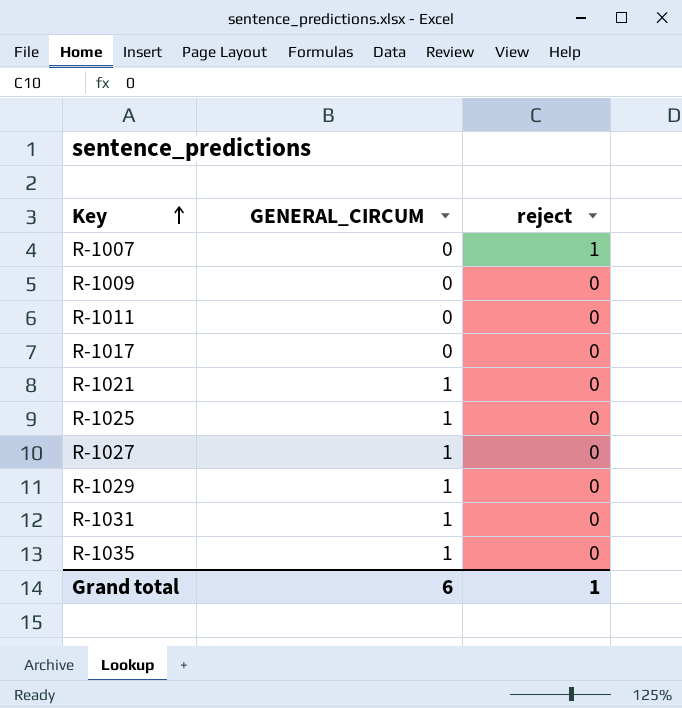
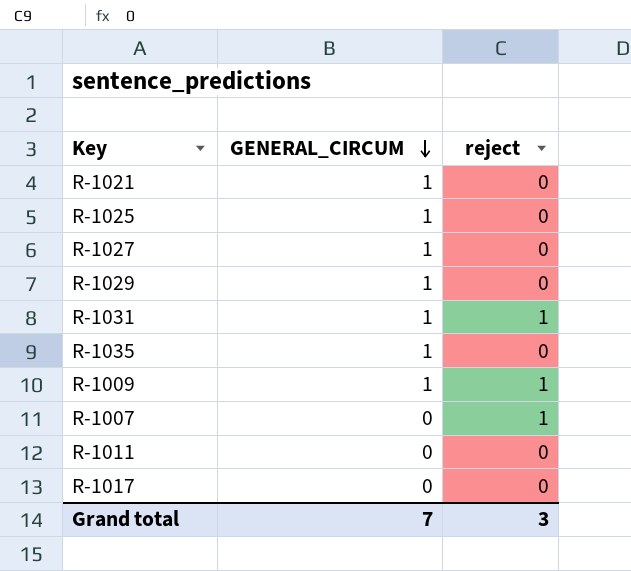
row order: Key ascending -> GENERAL_CIRCUM descending
R-1031 | reject: 0 -> 1
R-1009 | GENERAL_CIRCUM: 0 -> 1
R-1009 | reject: 0 -> 1
Grand total | GENERAL_CIRCUM: 6 -> 7
Grand total | reject: 1 -> 3

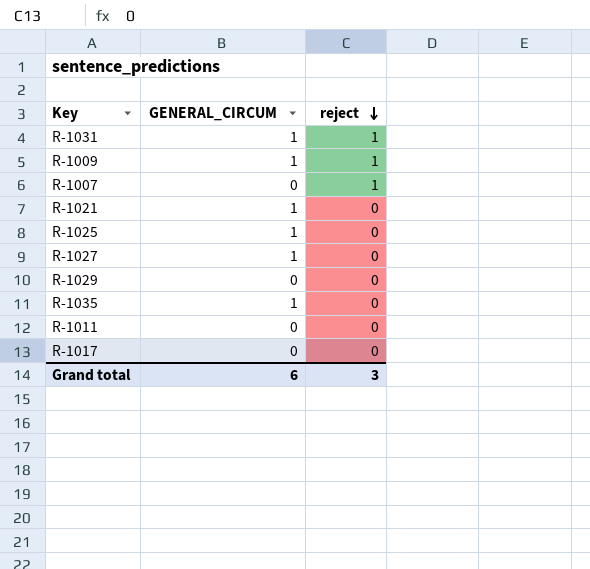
row order: GENERAL_CIRCUM descending -> reject descending
R-1029 | GENERAL_CIRCUM: 1 -> 0
Grand total | GENERAL_CIRCUM: 7 -> 6

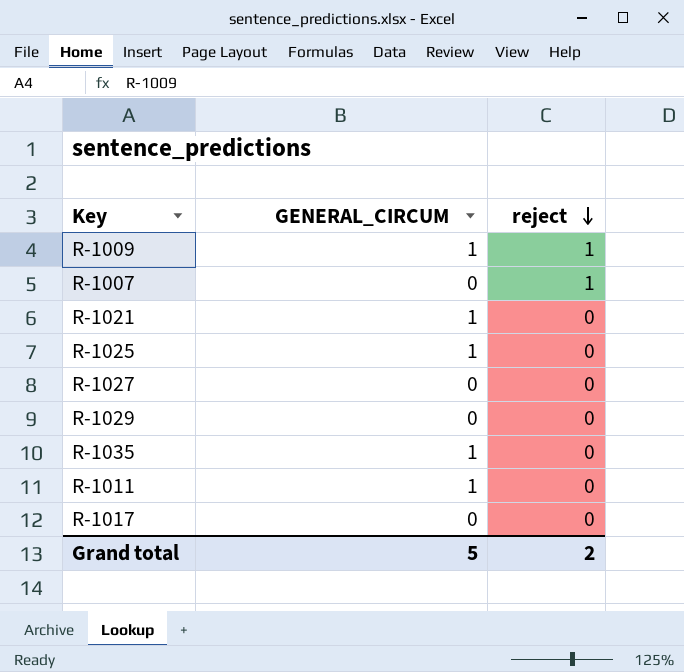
row R-1031: 1 | 1 -> none
R-1027 | GENERAL_CIRCUM: 1 -> 0
R-1011 | GENERAL_CIRCUM: 0 -> 1
Grand total | GENERAL_CIRCUM: 6 -> 5
Grand total | reject: 3 -> 2

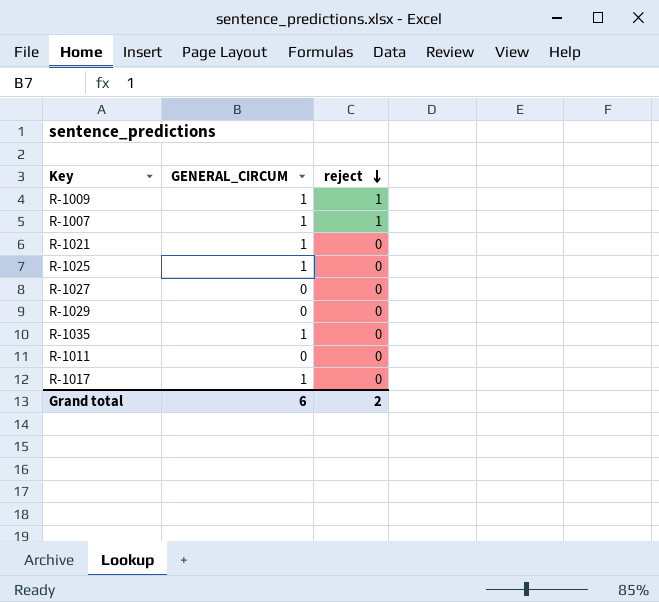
R-1007 | GENERAL_CIRCUM: 0 -> 1
R-1011 | GENERAL_CIRCUM: 1 -> 0
R-1017 | GENERAL_CIRCUM: 0 -> 1
Grand total | GENERAL_CIRCUM: 5 -> 6

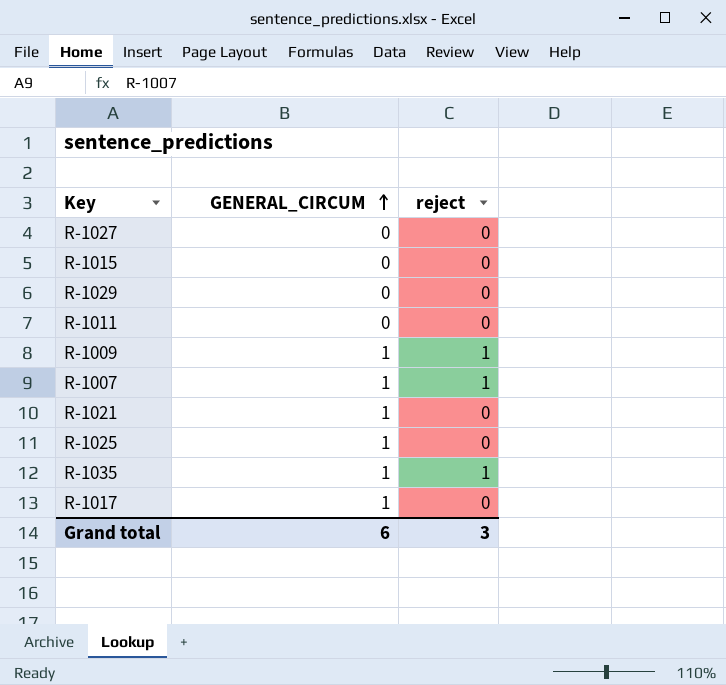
row order: reject descending -> GENERAL_CIRCUM ascending
row R-1015: none -> 0 | 0
R-1035 | reject: 0 -> 1
Grand total | reject: 2 -> 3

